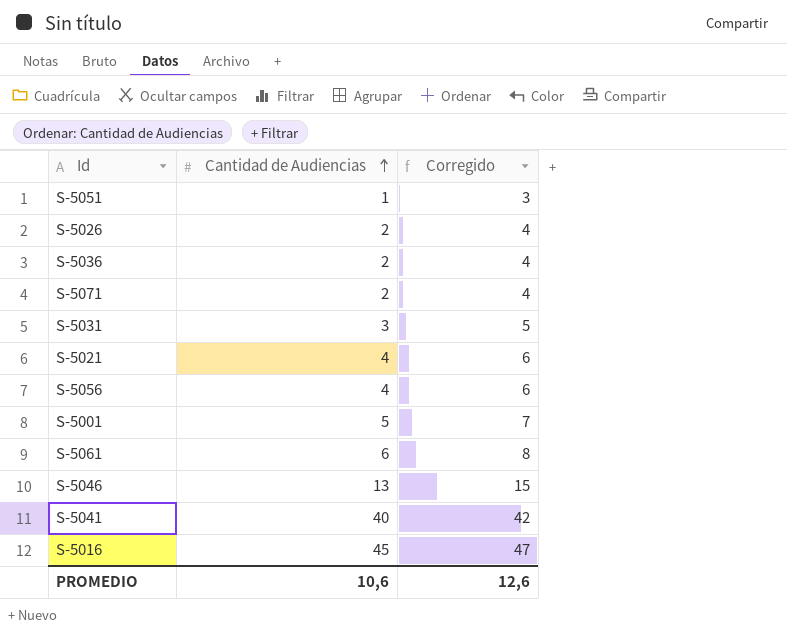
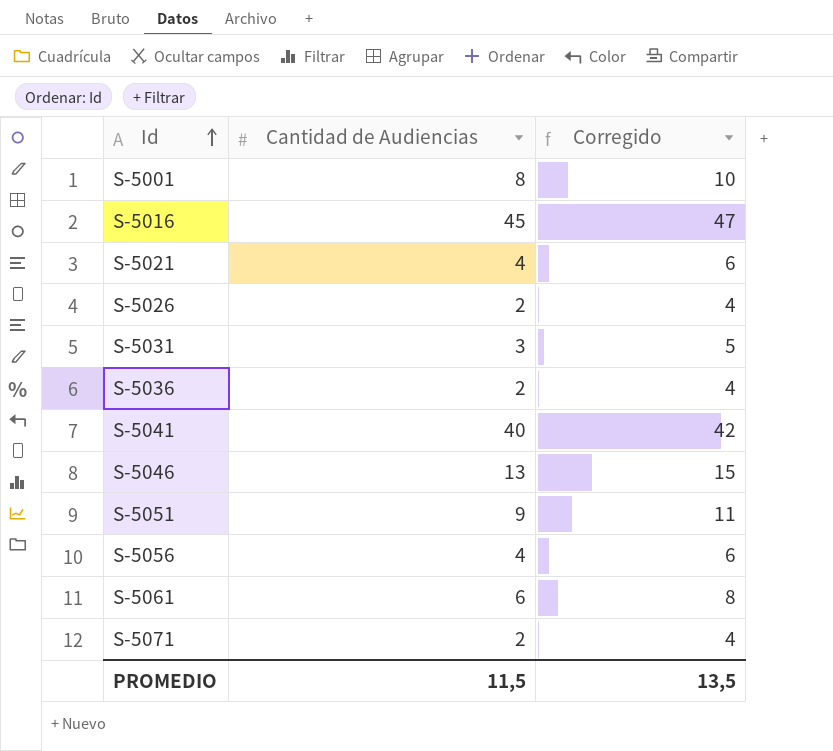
row order: Cantidad de Audiencias ascending -> Id ascending
S-5001 | Cantidad de Audiencias: 5 -> 8
S-5001 | Corregido: 7 -> 10
S-5051 | Cantidad de Audiencias: 1 -> 9
S-5051 | Corregido: 3 -> 11
PROMEDIO | Cantidad de Audiencias: 10,6 -> 11,5
PROMEDIO | Corregido: 12,6 -> 13,5

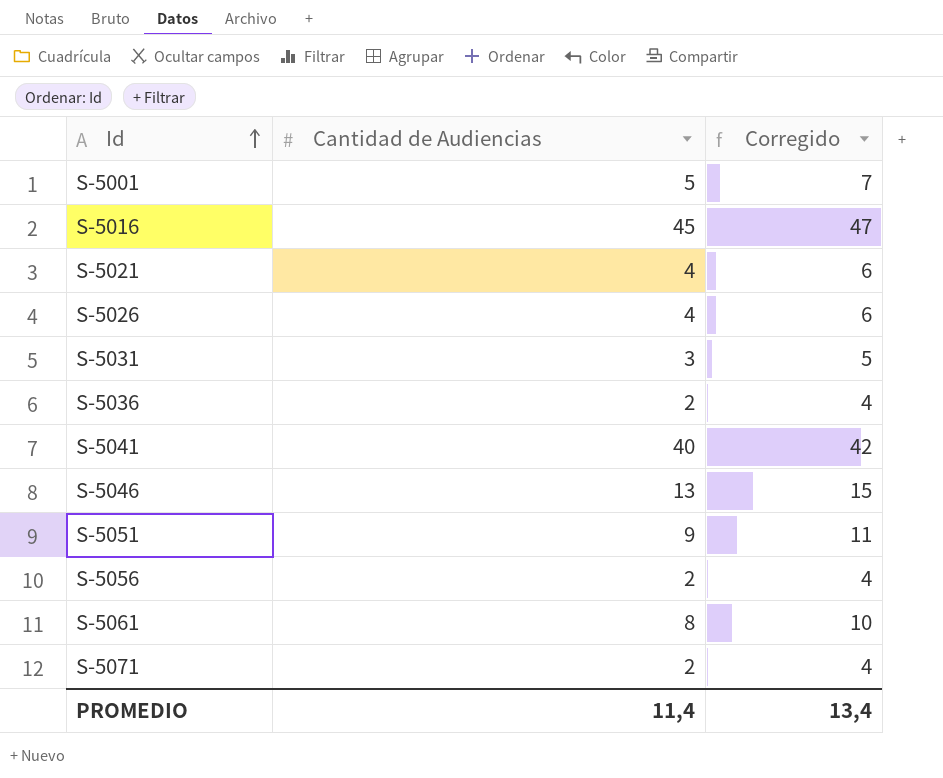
S-5001 | Cantidad de Audiencias: 8 -> 5
S-5001 | Corregido: 10 -> 7
S-5026 | Cantidad de Audiencias: 2 -> 4
S-5026 | Corregido: 4 -> 6
S-5056 | Cantidad de Audiencias: 4 -> 2
S-5056 | Corregido: 6 -> 4
S-5061 | Cantidad de Audiencias: 6 -> 8
S-5061 | Corregido: 8 -> 10
PROMEDIO | Cantidad de Audiencias: 11,5 -> 11,4
PROMEDIO | Corregido: 13,5 -> 13,4

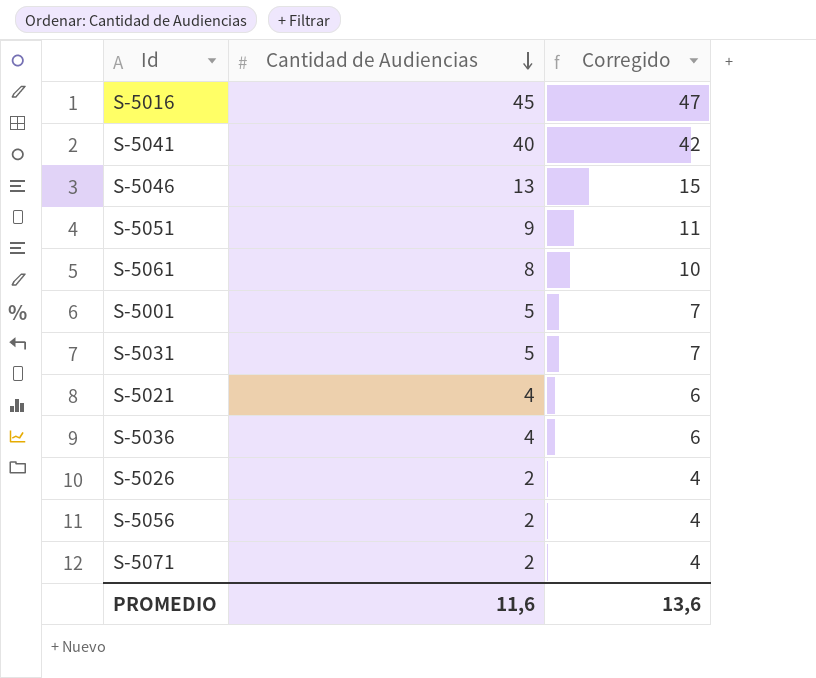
row order: Id ascending -> Cantidad de Audiencias descending
S-5031 | Cantidad de Audiencias: 3 -> 5
S-5031 | Corregido: 5 -> 7
S-5036 | Cantidad de Audiencias: 2 -> 4
S-5036 | Corregido: 4 -> 6
S-5026 | Cantidad de Audiencias: 4 -> 2
S-5026 | Corregido: 6 -> 4
PROMEDIO | Cantidad de Audiencias: 11,4 -> 11,6
PROMEDIO | Corregido: 13,4 -> 13,6

